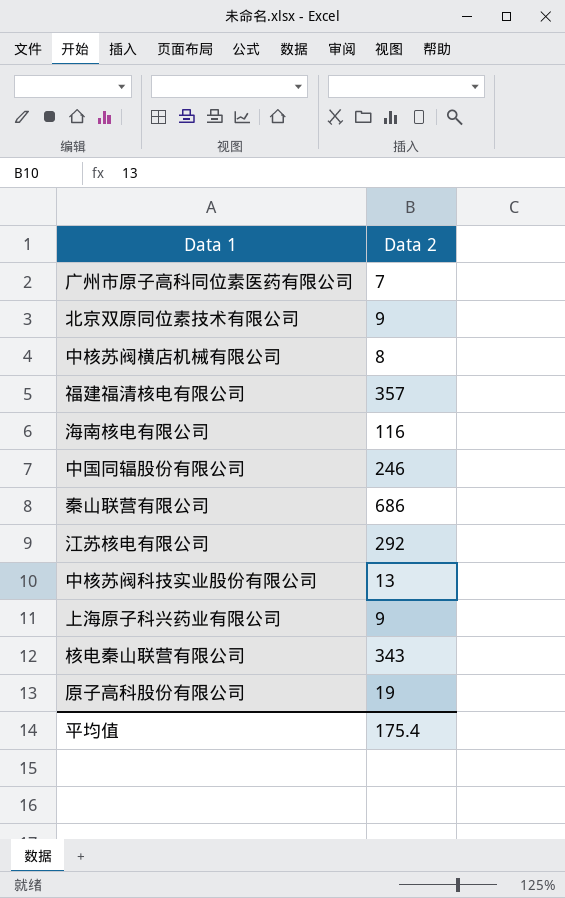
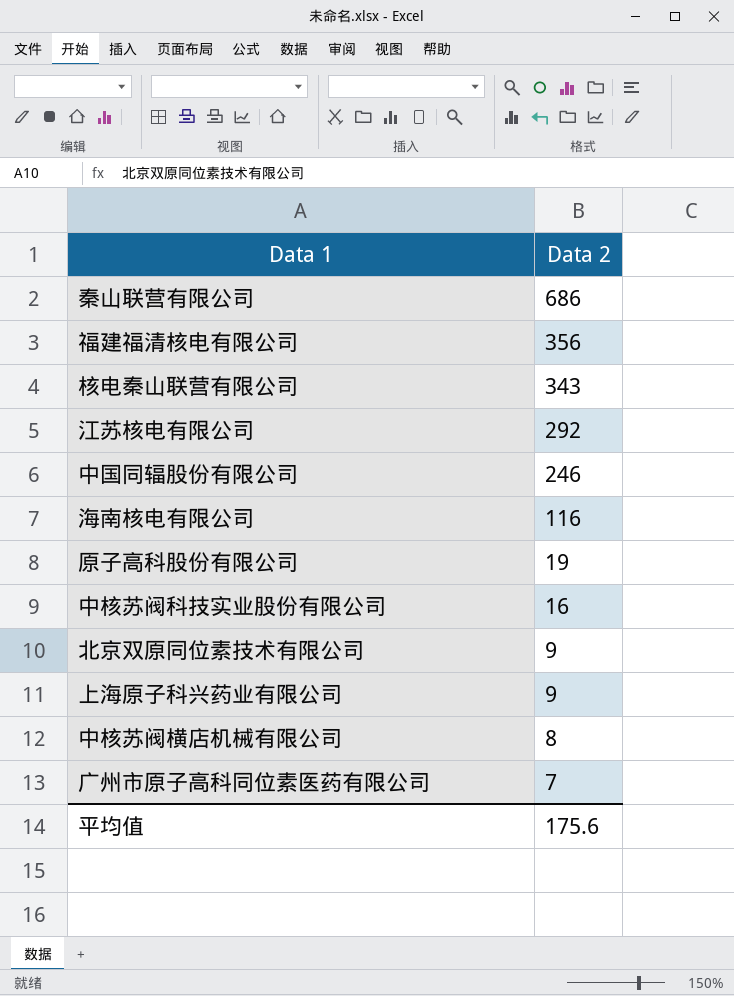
row order: none -> Data 2 descending
福建福清核电有限公司 | Data 2: 357 -> 356
中核苏阀科技实业股份有限公司 | Data 2: 13 -> 16
平均值 | Data 2: 175.4 -> 175.6

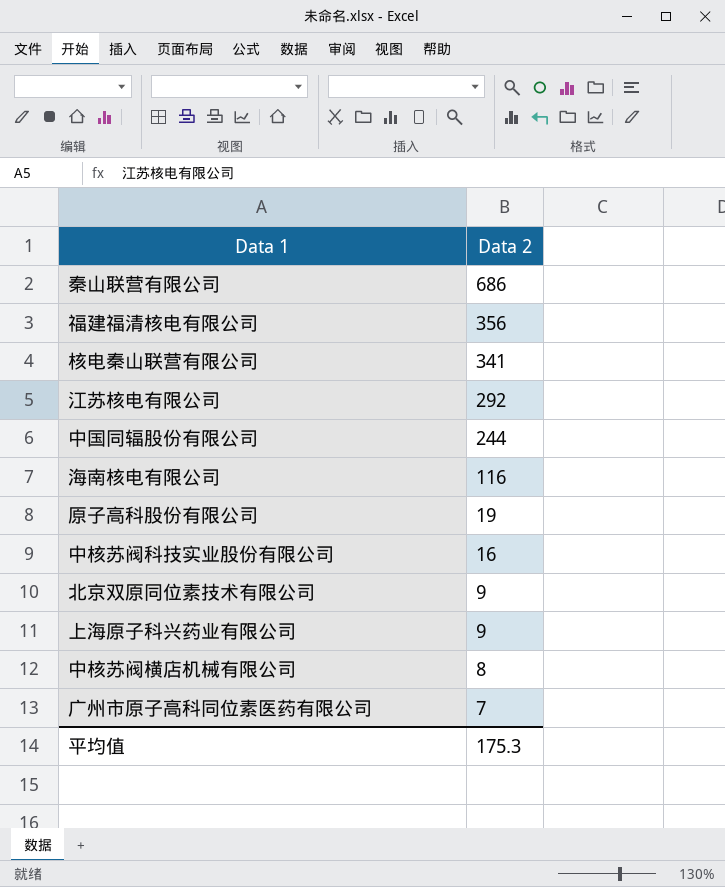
核电秦山联营有限公司 | Data 2: 343 -> 341
中国同辐股份有限公司 | Data 2: 246 -> 244
平均值 | Data 2: 175.6 -> 175.3

